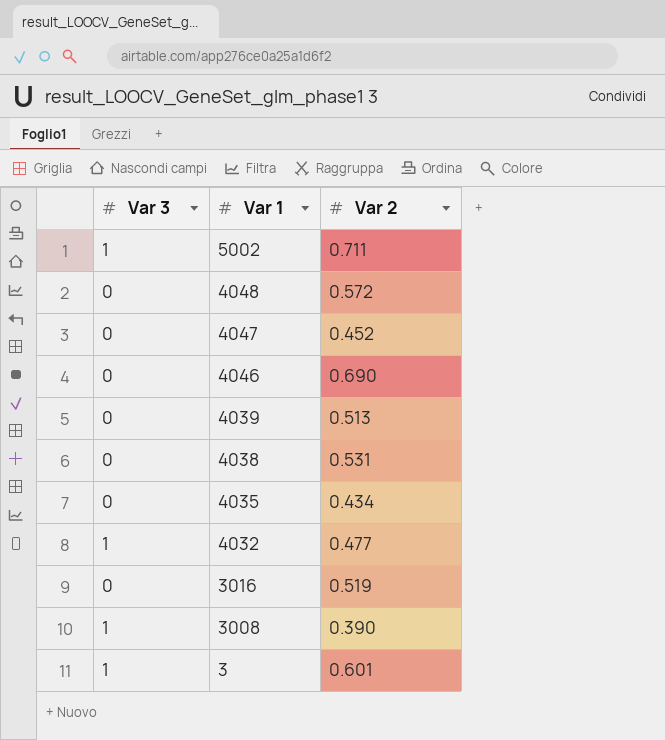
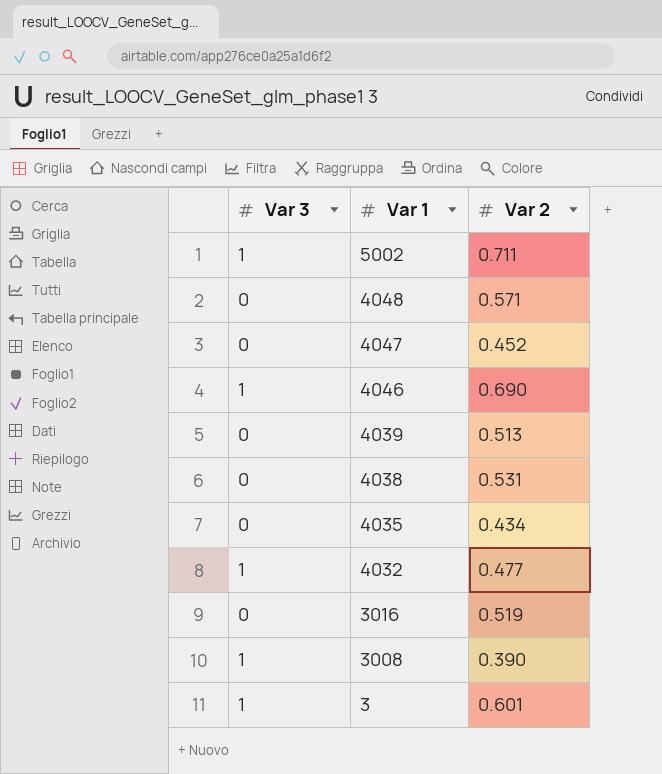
4048 | Var 2: 0.572 -> 0.571
4046 | Var 3: 0 -> 1

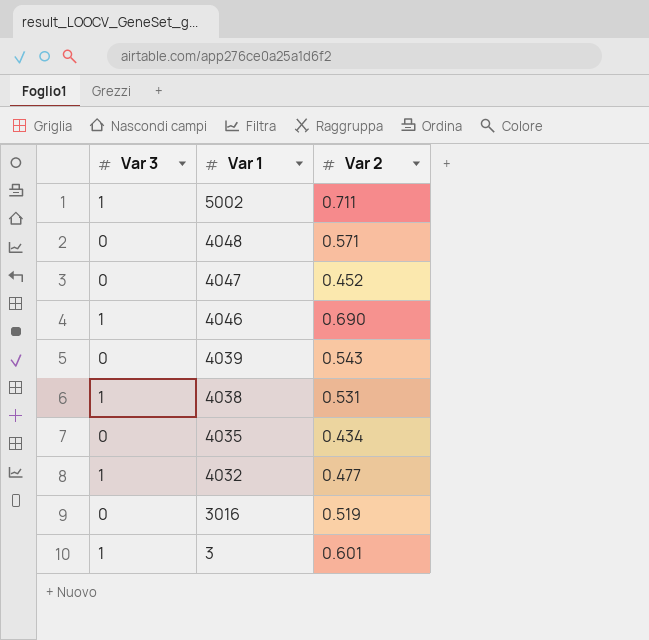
row 3008: 1 | 0.390 -> none
4039 | Var 2: 0.513 -> 0.543
4038 | Var 3: 0 -> 1

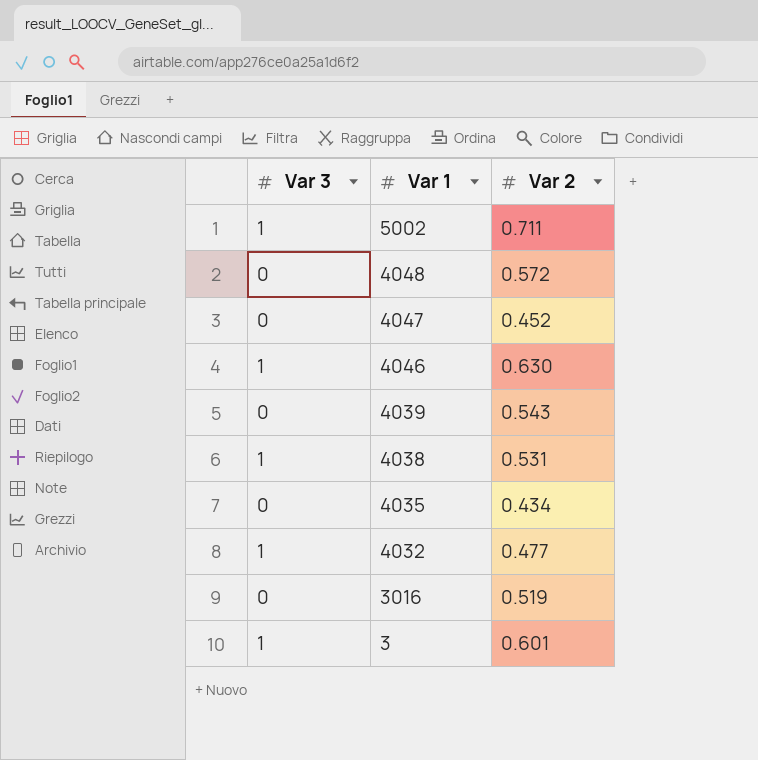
4048 | Var 2: 0.571 -> 0.572
4046 | Var 2: 0.690 -> 0.630

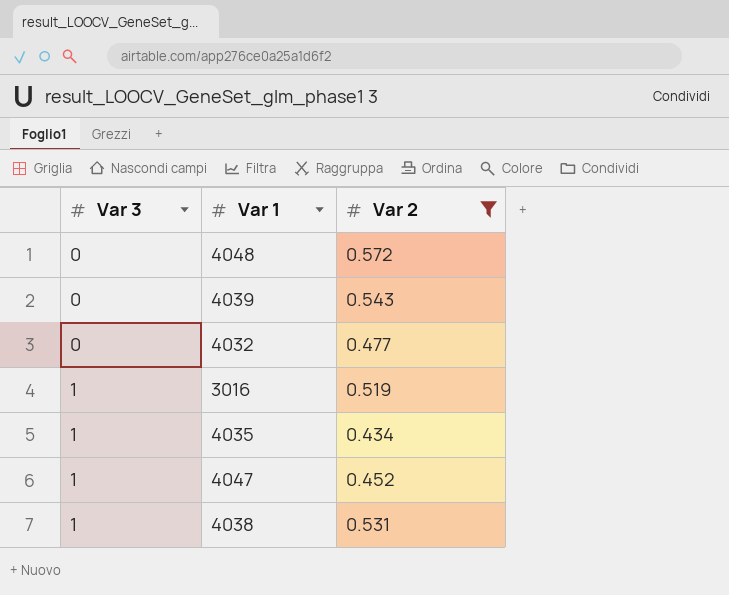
filter: none -> Var 2 <= 0.572
row order: Var 1 descending -> Var 3 ascending
4032 | Var 3: 1 -> 0
3016 | Var 3: 0 -> 1
4035 | Var 3: 0 -> 1
4047 | Var 3: 0 -> 1

